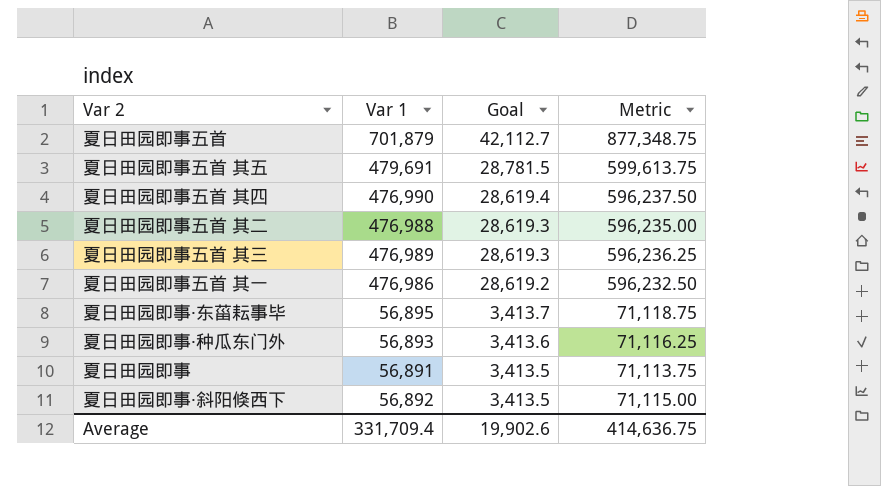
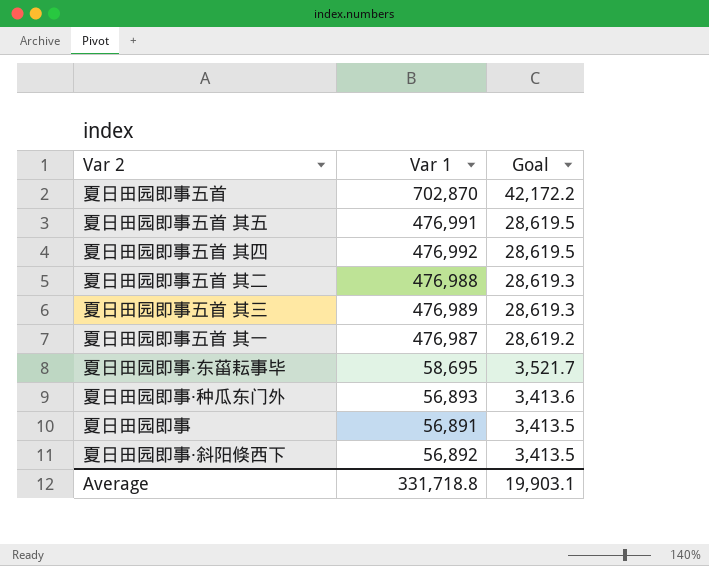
column Metric | formula: [Var 1] * 1.25 -> none
夏日田园即事五首 | Var 1: 701,879 -> 702,870
夏日田园即事五首 | Goal: 42,112.7 -> 42,172.2
夏日田园即事五首 其五 | Var 1: 479,691 -> 476,991
夏日田园即事五首 其五 | Goal: 28,781.5 -> 28,619.5
夏日田园即事五首 其四 | Var 1: 476,990 -> 476,992
夏日田园即事五首 其四 | Goal: 28,619.4 -> 28,619.5
夏日田园即事五首 其一 | Var 1: 476,986 -> 476,987
夏日田园即事·东菑耘事毕 | Var 1: 56,895 -> 58,695
夏日田园即事·东菑耘事毕 | Goal: 3,413.7 -> 3,521.7
Average | Var 1: 331,709.4 -> 331,718.8
Average | Goal: 19,902.6 -> 19,903.1

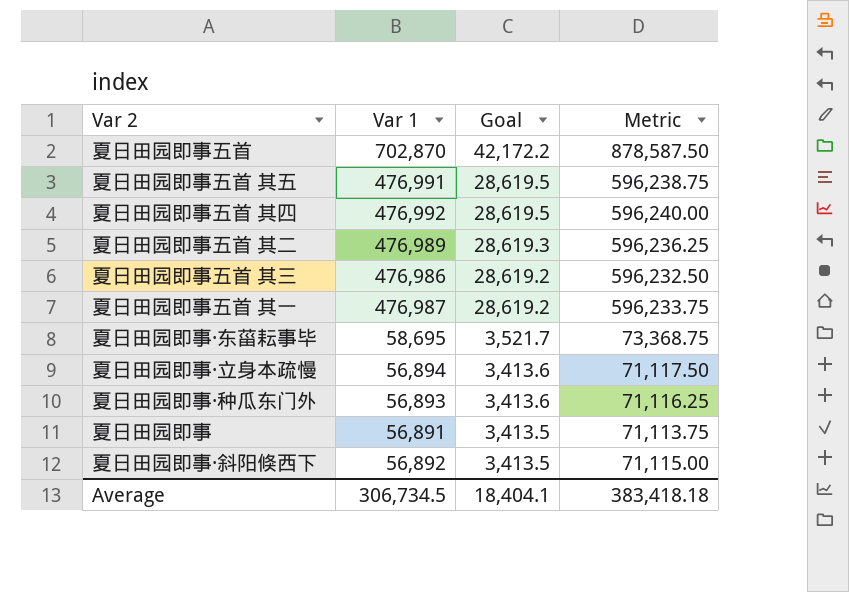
column Metric | formula: none -> [Var 1] * 1.25
夏日田园即事五首 其二 | Var 1: 476,988 -> 476,989
夏日田园即事五首 其三 | Var 1: 476,989 -> 476,986
夏日田园即事五首 其三 | Goal: 28,619.3 -> 28,619.2
row 夏日田园即事·立身本疏慢: none -> 56,894 | 3,413.6 | 71,117.50
Average | Var 1: 331,718.8 -> 306,734.5
Average | Goal: 19,903.1 -> 18,404.1

